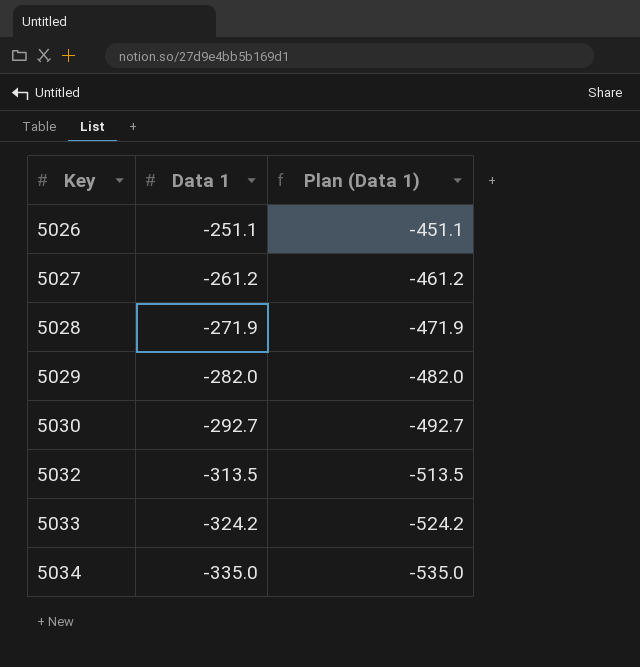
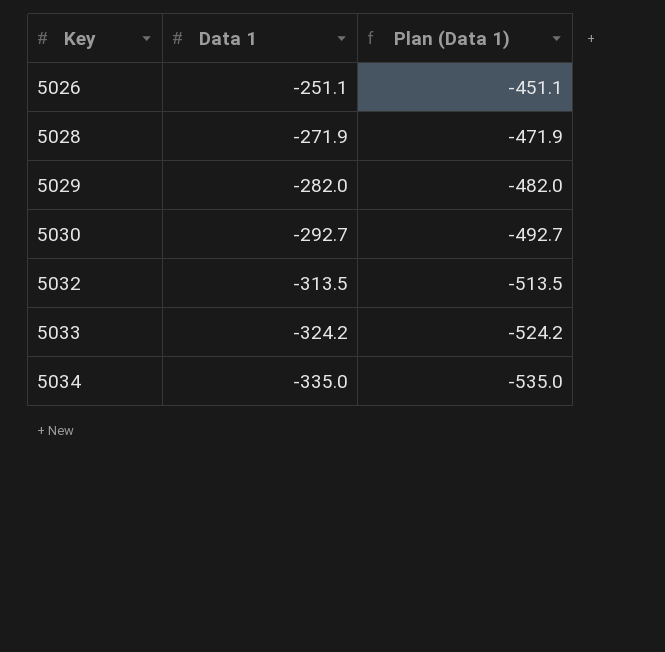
row 5027: -261.2 | -461.2 -> none

